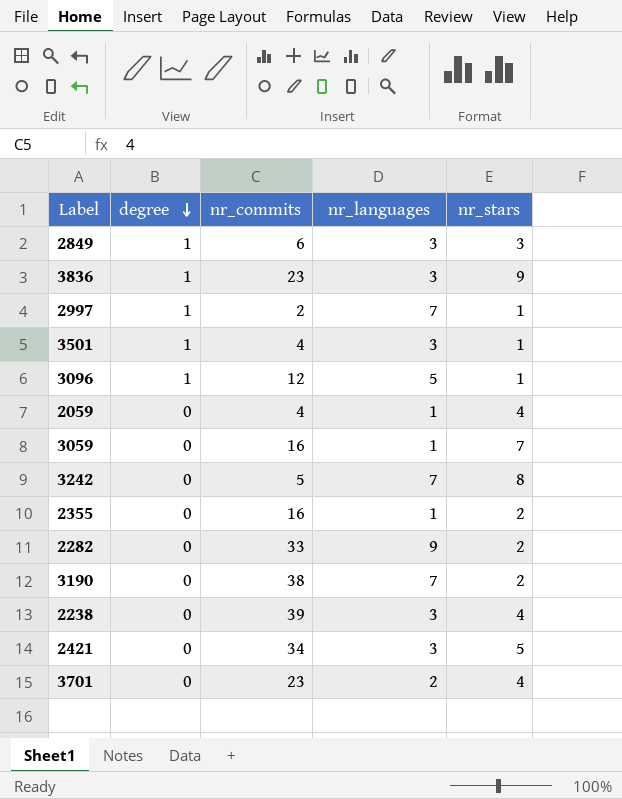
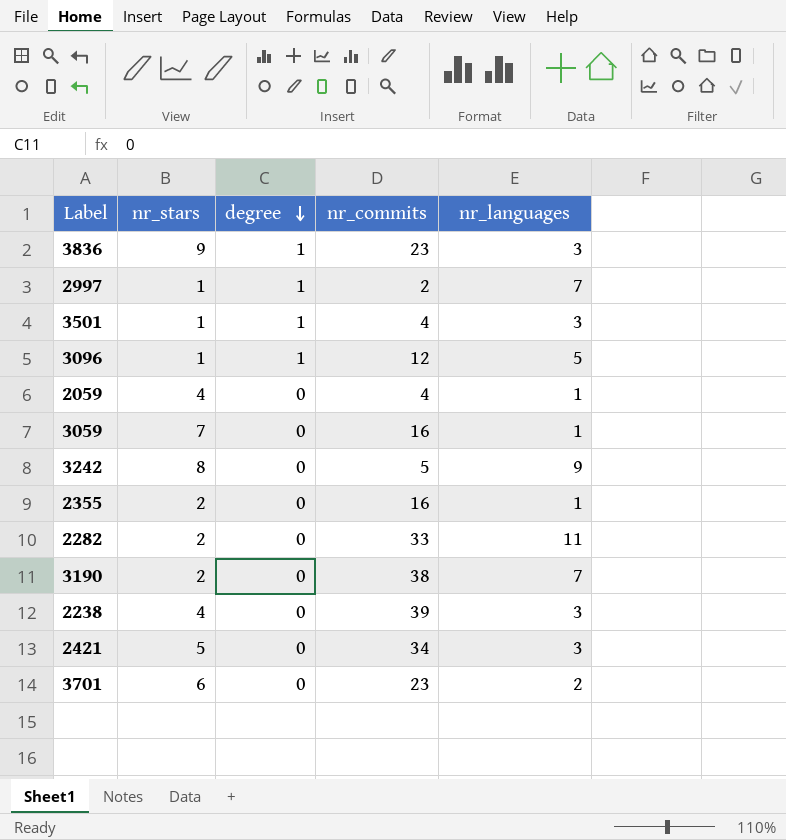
column nr_stars | position: 5 -> 2
row 2849: 1 | 6 | 3 | 3 -> none
3242 | nr_languages: 7 -> 9
2282 | nr_languages: 9 -> 11
3701 | nr_stars: 4 -> 6

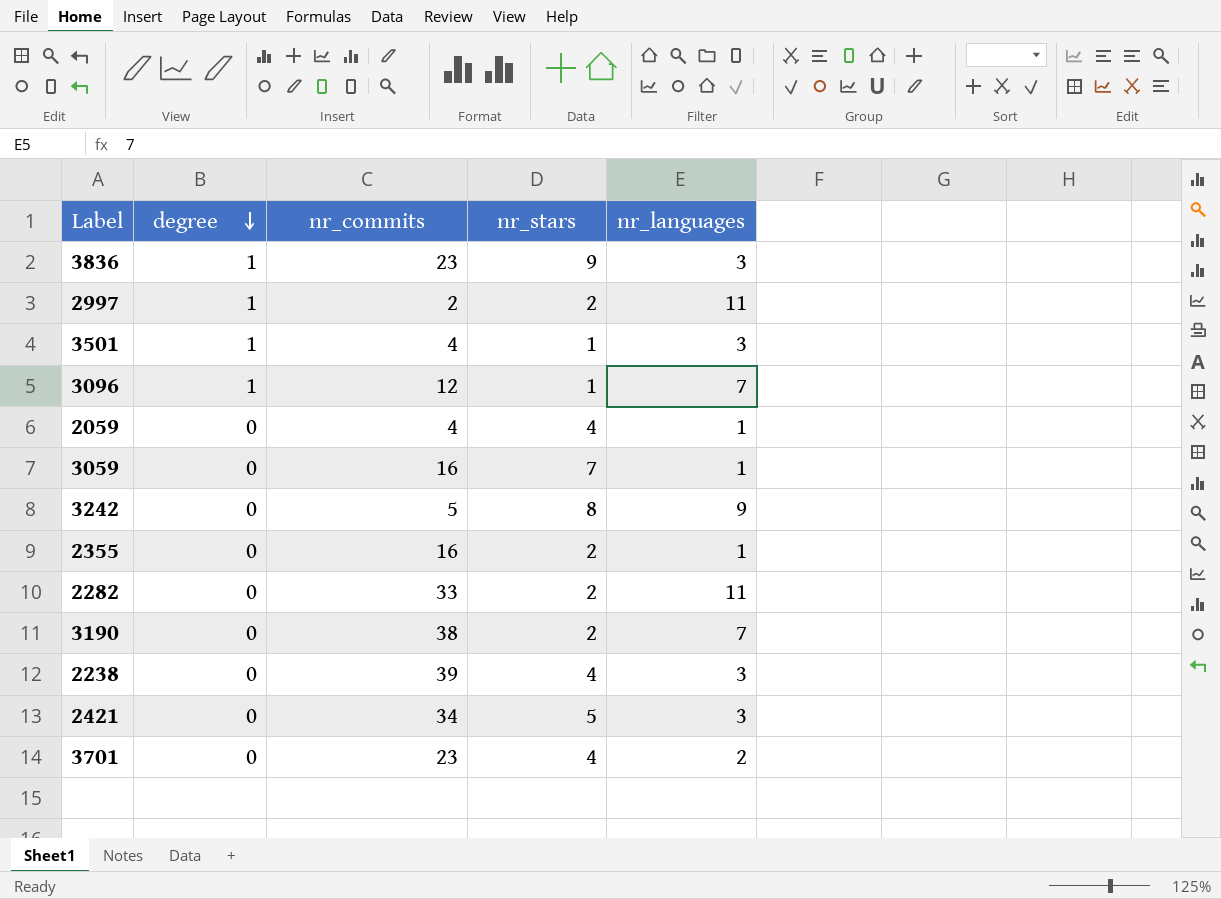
column nr_stars | position: 2 -> 4
2997 | nr_stars: 1 -> 2
2997 | nr_languages: 7 -> 11
3096 | nr_languages: 5 -> 7
3701 | nr_stars: 6 -> 4

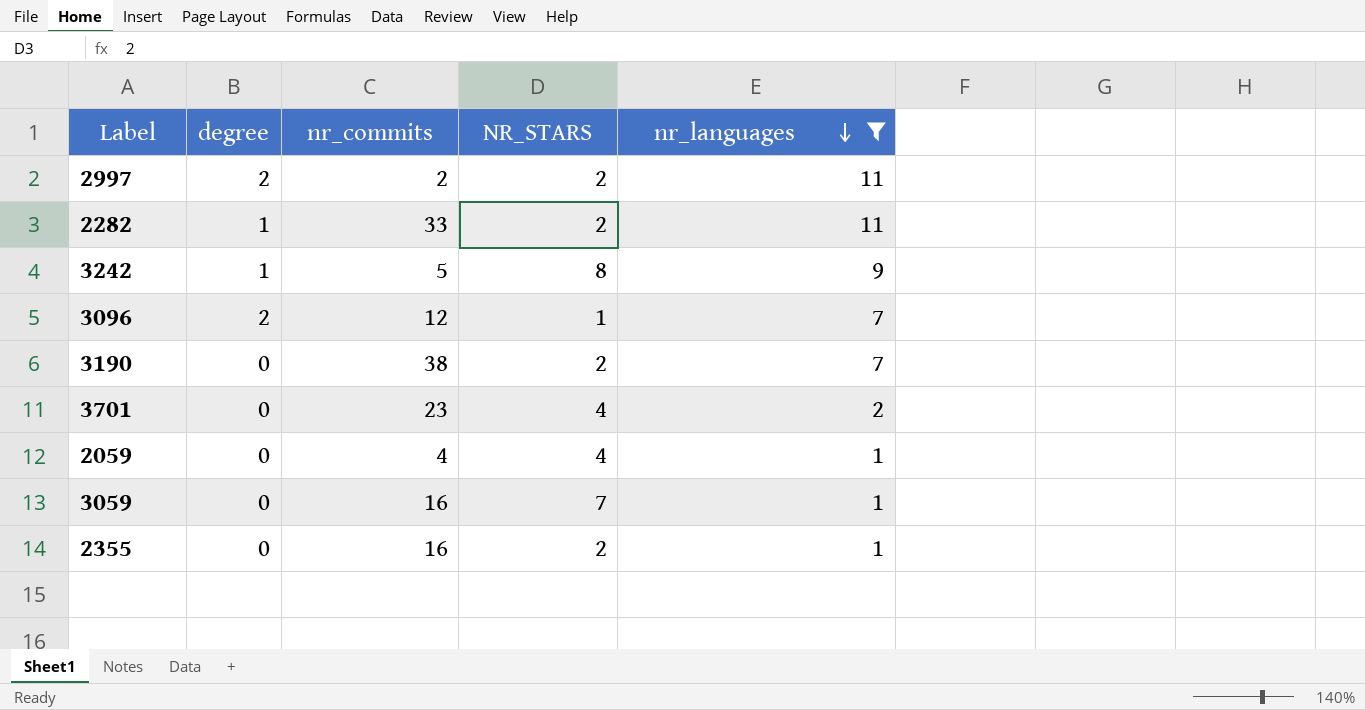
filter: none -> nr_languages != 3
row order: degree descending -> nr_languages descending
column name: nr_stars -> NR_STARS
2997 | degree: 1 -> 2
2282 | degree: 0 -> 1
3242 | degree: 0 -> 1
3096 | degree: 1 -> 2

